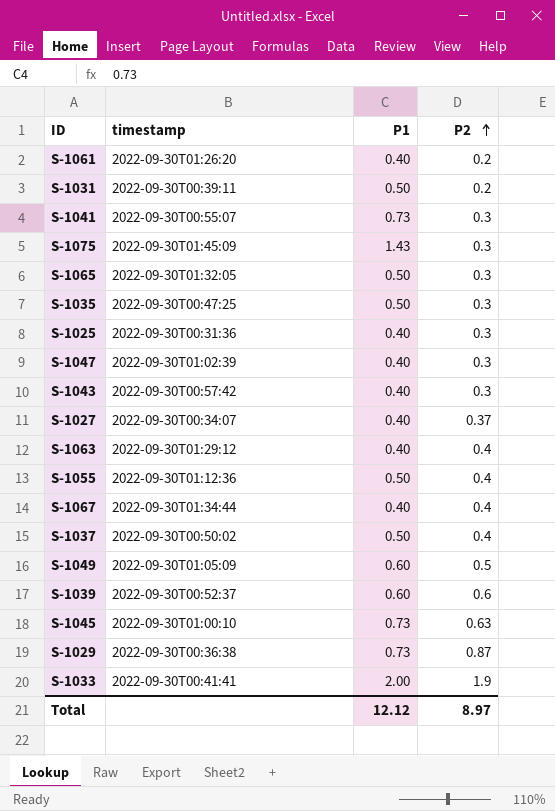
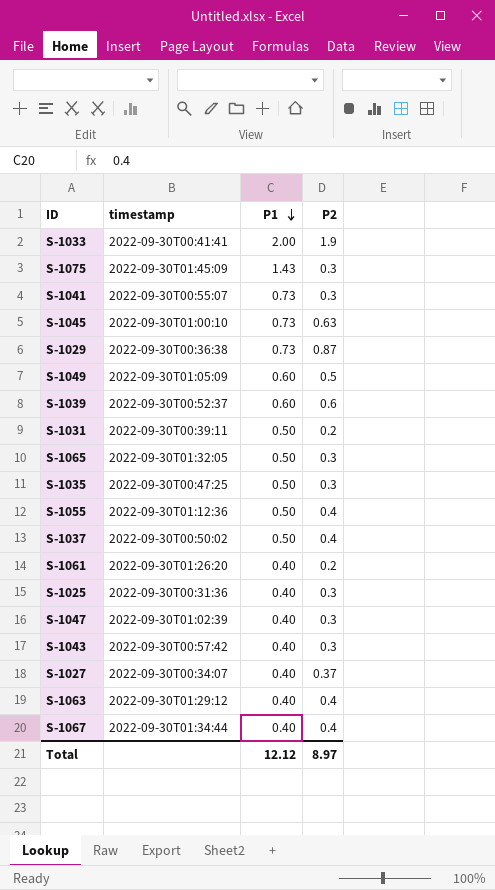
row order: P2 ascending -> P1 descending

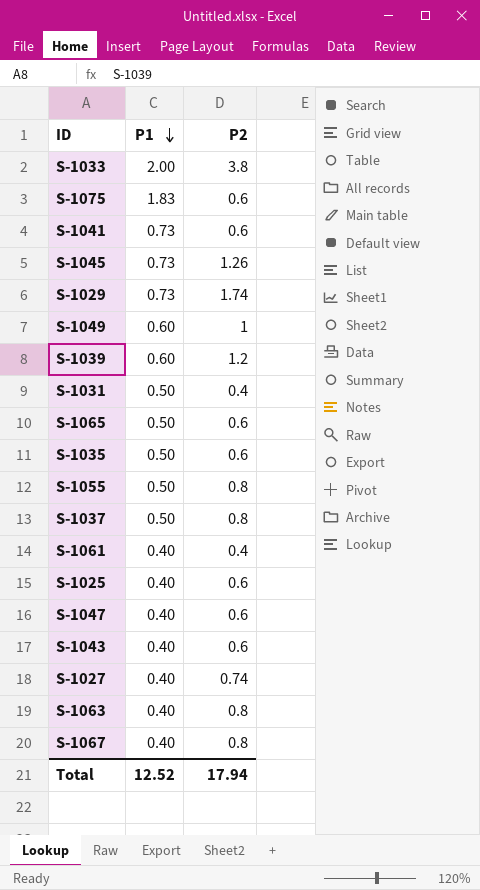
column timestamp | position: 2 -> none
S-1033 | P2: 1.9 -> 3.8
S-1075 | P1: 1.43 -> 1.83
S-1075 | P2: 0.3 -> 0.6
S-1041 | P2: 0.3 -> 0.6
S-1045 | P2: 0.63 -> 1.26
S-1029 | P2: 0.87 -> 1.74
S-1049 | P2: 0.5 -> 1
S-1039 | P2: 0.6 -> 1.2
S-1031 | P2: 0.2 -> 0.4
S-1065 | P2: 0.3 -> 0.6
S-1035 | P2: 0.3 -> 0.6
S-1055 | P2: 0.4 -> 0.8
S-1037 | P2: 0.4 -> 0.8
S-1061 | P2: 0.2 -> 0.4
S-1025 | P2: 0.3 -> 0.6
S-1047 | P2: 0.3 -> 0.6
S-1043 | P2: 0.3 -> 0.6
S-1027 | P2: 0.37 -> 0.74
S-1063 | P2: 0.4 -> 0.8
S-1067 | P2: 0.4 -> 0.8
Total | P1: 12.12 -> 12.52
Total | P2: 8.97 -> 17.94

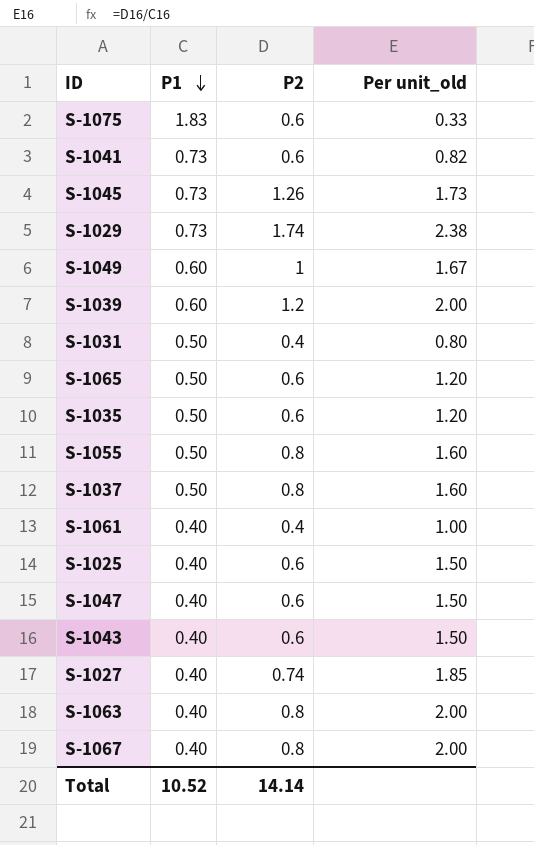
column Per unit_old | formula: none -> [P2] / [P1]
row S-1033: 2.00 | 3.8 -> none
Total | P1: 12.52 -> 10.52
Total | P2: 17.94 -> 14.14

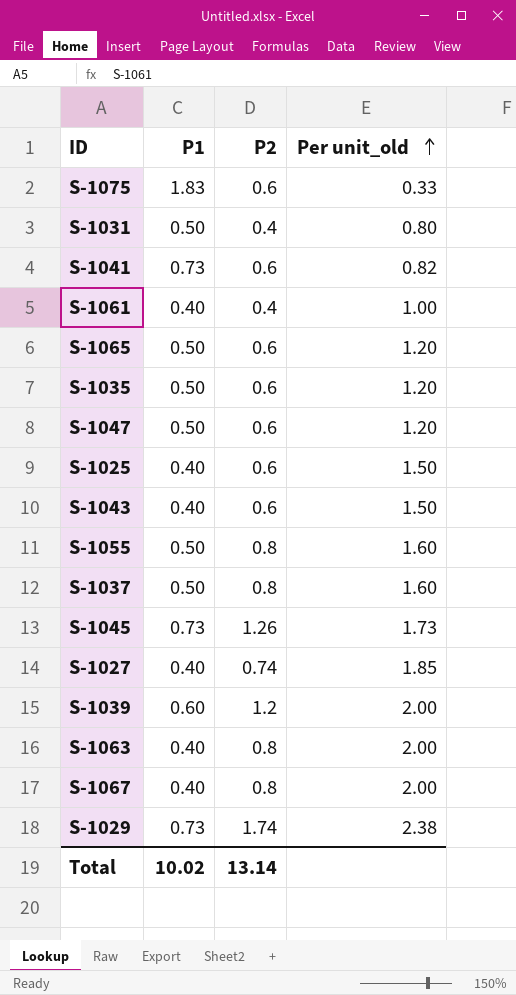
row order: P1 descending -> Per unit_old ascending
row S-1049: 0.60 | 1 | 1.67 -> none
S-1047 | P1: 0.40 -> 0.50
S-1047 | Per unit_old: 1.50 -> 1.20
Total | P1: 10.52 -> 10.02
Total | P2: 14.14 -> 13.14

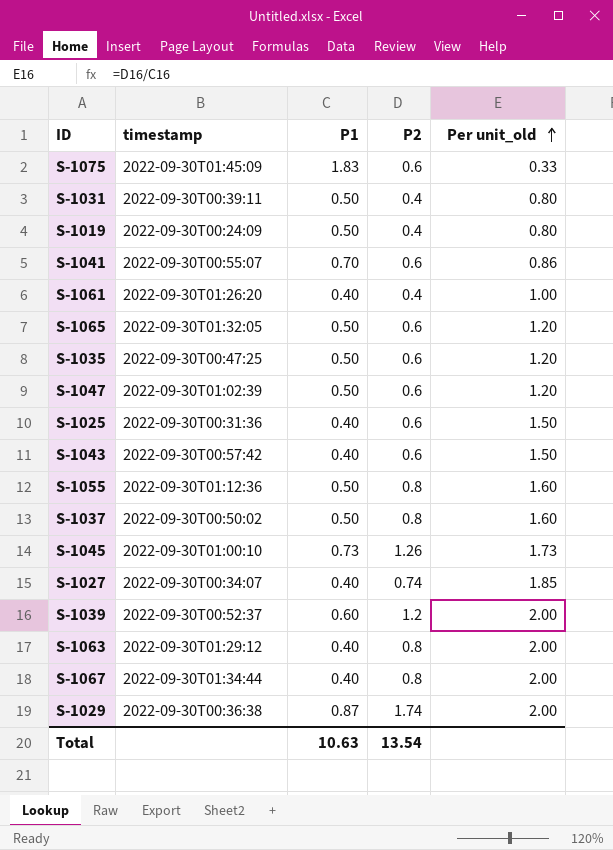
column timestamp | position: none -> 2
row S-1019: none -> 2022-09-30T00:24:09 | 0.50 | 0.4 | 0.80
S-1041 | P1: 0.73 -> 0.70
S-1041 | Per unit_old: 0.82 -> 0.86
S-1029 | P1: 0.73 -> 0.87
S-1029 | Per unit_old: 2.38 -> 2.00
Total | P1: 10.02 -> 10.63
Total | P2: 13.14 -> 13.54

